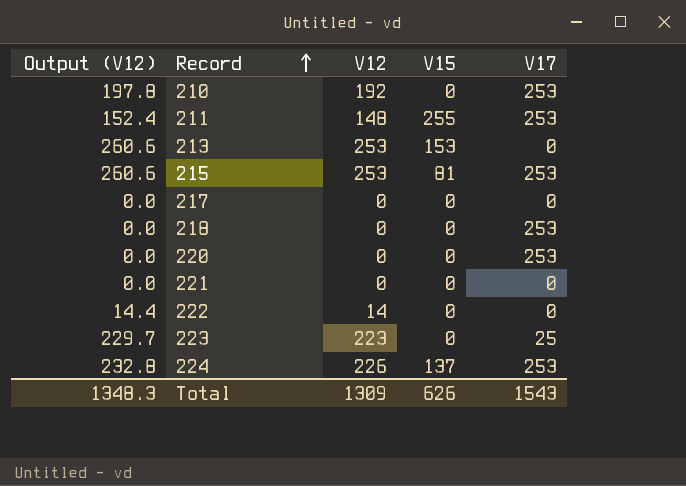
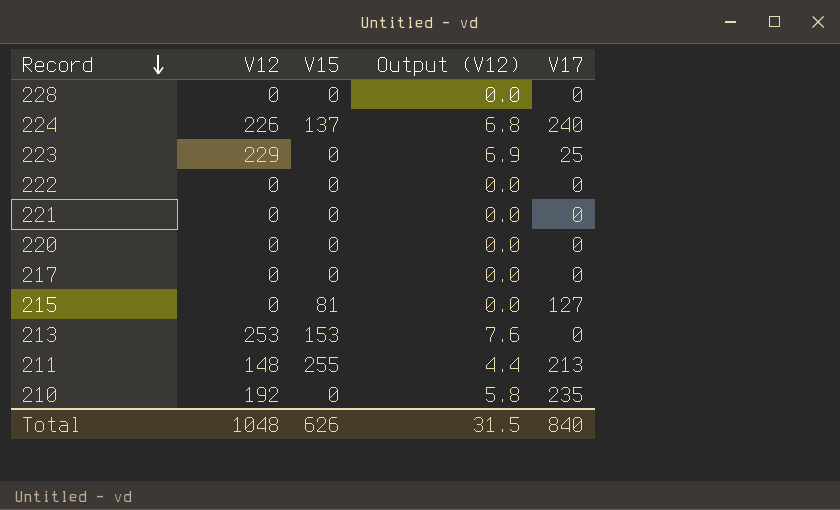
row order: Record ascending -> Record descending
column Output (V12) | formula: [V12] * 1.03 -> [V12] * 0.03
column Output (V12) | position: 1 -> 4
row 218: 0.0 | 0 | 0 | 253 -> none
row 228: none -> 0 | 0 | 0.0 | 0
224 | V17: 253 -> 240
223 | V12: 223 -> 229
222 | V12: 14 -> 0
220 | V17: 253 -> 0
215 | V12: 253 -> 0
215 | V17: 253 -> 127
211 | V17: 253 -> 213
210 | V17: 253 -> 235
Total | V12: 1309 -> 1048
Total | Output (V12): 1348.3 -> 31.5
Total | V17: 1543 -> 840

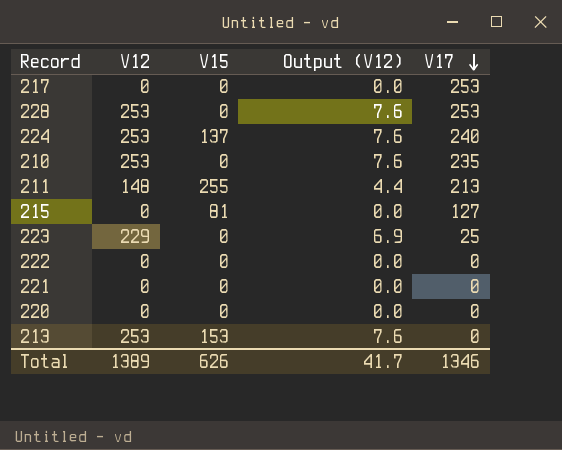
row order: Record descending -> V17 descending
217 | V17: 0 -> 253
228 | V12: 0 -> 253
228 | Output (V12): 0.0 -> 7.6
228 | V17: 0 -> 253
224 | V12: 226 -> 253
224 | Output (V12): 6.8 -> 7.6
210 | V12: 192 -> 253
210 | Output (V12): 5.8 -> 7.6
Total | V12: 1048 -> 1389
Total | Output (V12): 31.5 -> 41.7
Total | V17: 840 -> 1346

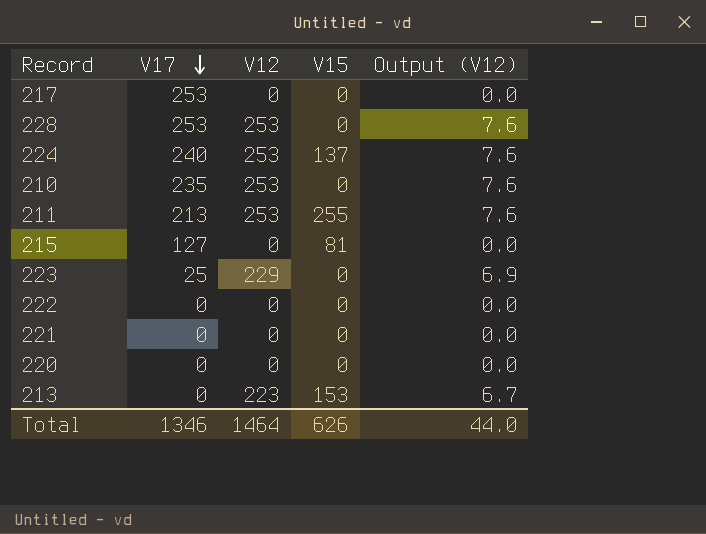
column V17 | position: 5 -> 2
211 | V12: 148 -> 253
211 | Output (V12): 4.4 -> 7.6
213 | V12: 253 -> 223
213 | Output (V12): 7.6 -> 6.7
Total | V12: 1389 -> 1464
Total | Output (V12): 41.7 -> 44.0

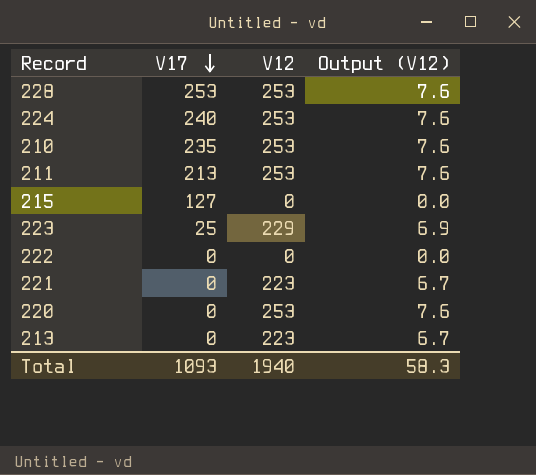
column V15 | position: 4 -> none
row 217: 253 | 0 | 0 | 0.0 -> none
221 | V12: 0 -> 223
221 | Output (V12): 0.0 -> 6.7
220 | V12: 0 -> 253
220 | Output (V12): 0.0 -> 7.6
Total | V17: 1346 -> 1093
Total | V12: 1464 -> 1940
Total | Output (V12): 44.0 -> 58.3

